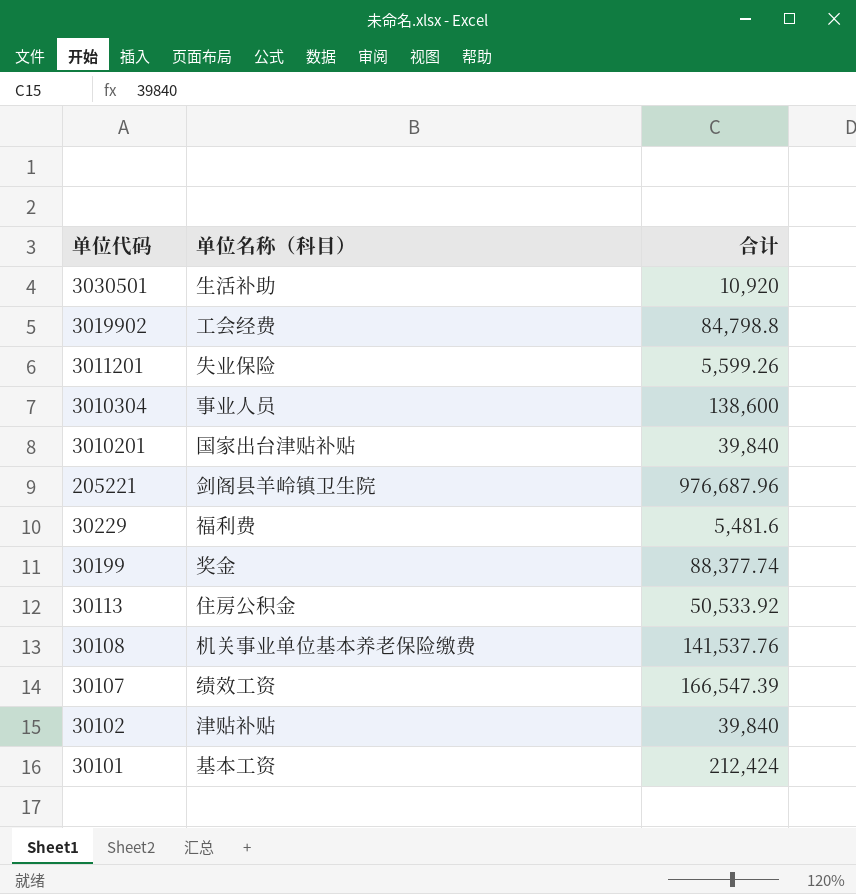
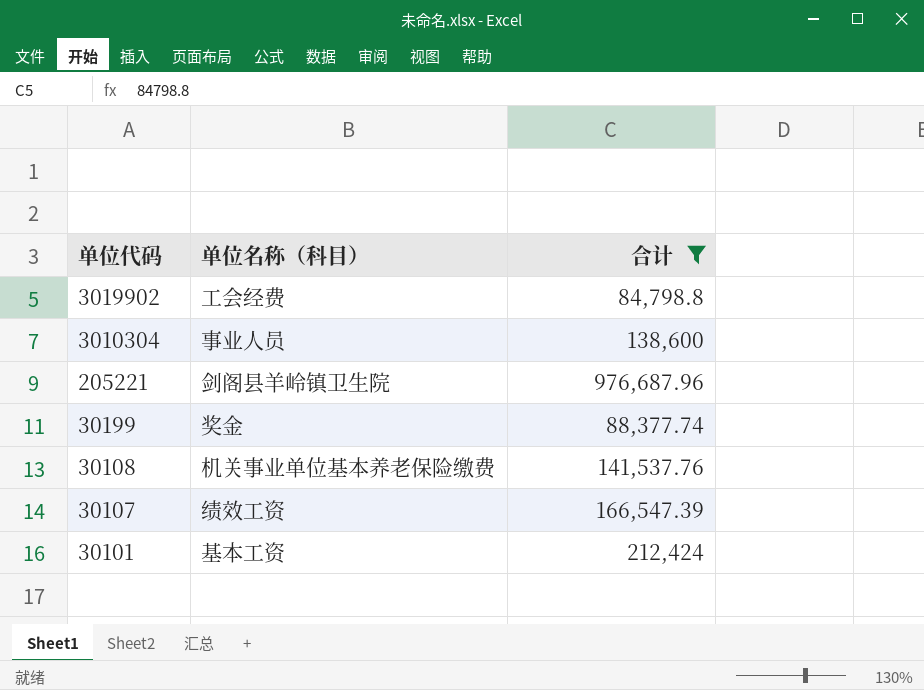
filter: none -> 合计 >= 84,798.8

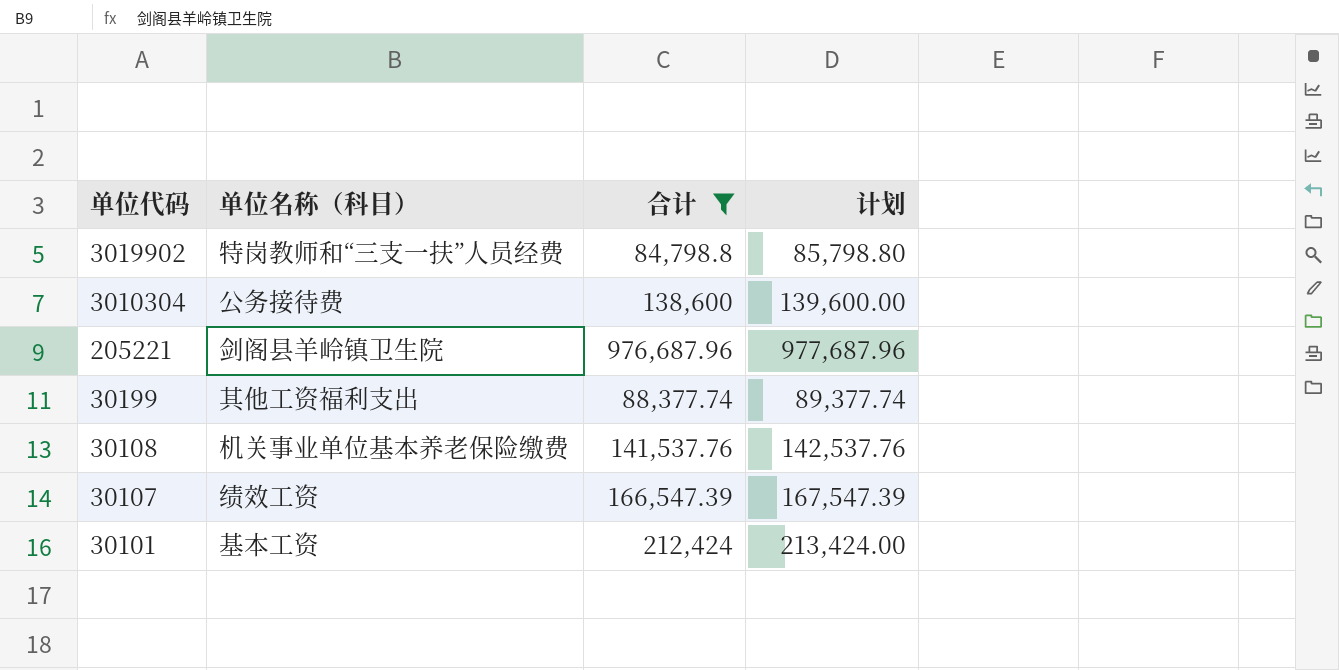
column 计划 | formula: none -> [合计] + 1000
3019902 | 单位名称（科目）: 工会经费 -> 特岗教师和“三支一扶”人员经费
3010304 | 单位名称（科目）: 事业人员 -> 公务接待费
30199 | 单位名称（科目）: 奖金 -> 其他工资福利支出

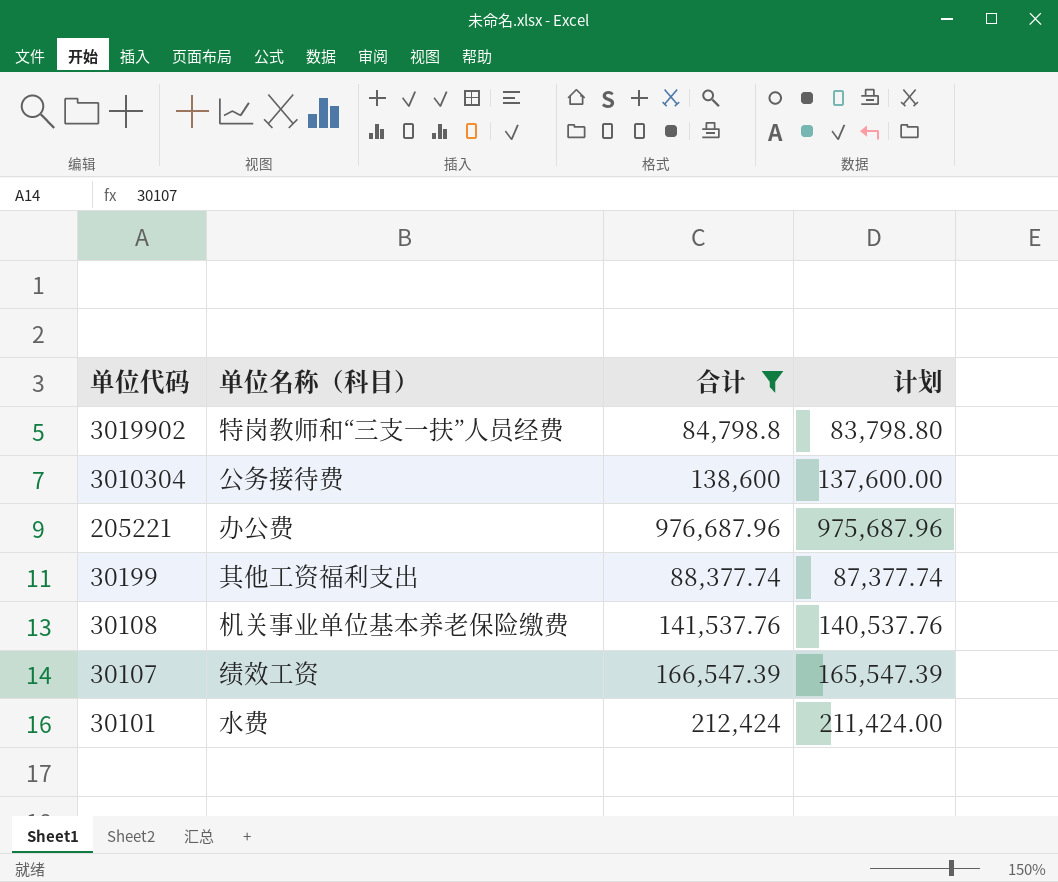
column 计划 | formula: [合计] + 1000 -> [合计] - 1000
205221 | 单位名称（科目）: 剑阁县羊岭镇卫生院 -> 办公费
30101 | 单位名称（科目）: 基本工资 -> 水费

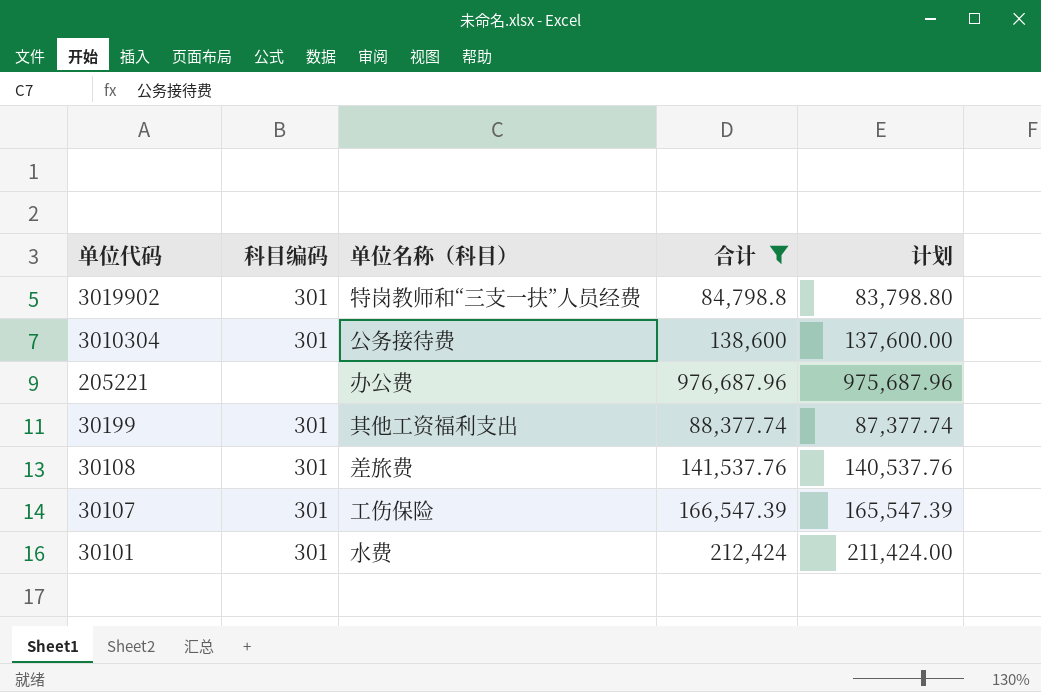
column 科目编码 | position: none -> 2
30108 | 单位名称（科目）: 机关事业单位基本养老保险缴费 -> 差旅费
30107 | 单位名称（科目）: 绩效工资 -> 工伤保险

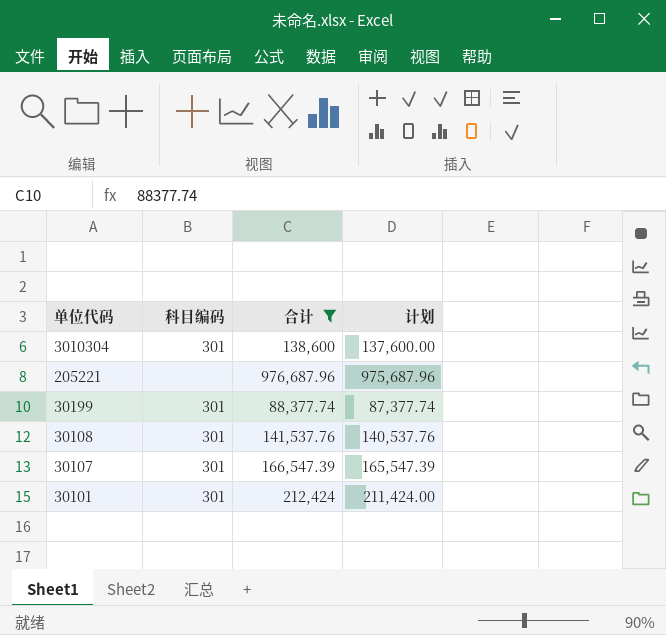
column 单位名称（科目） | position: 3 -> none
row 3019902: 301 | 特岗教师和“三支一扶”人员经费 | 84,798.8 | 83,798.80 -> none

